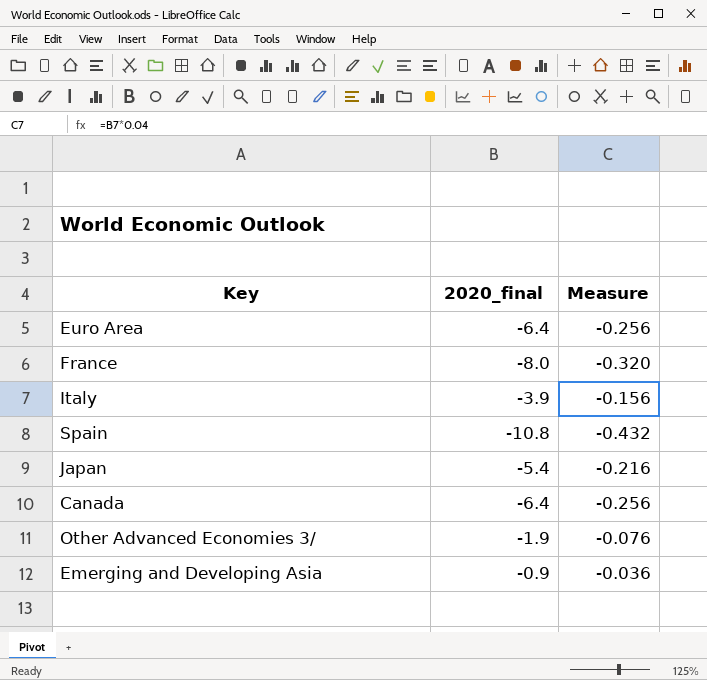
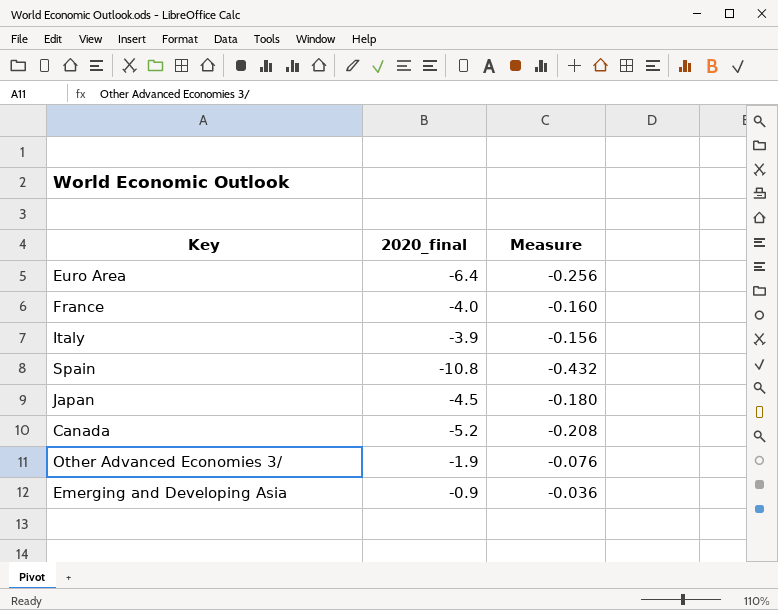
France | 2020_final: -8.0 -> -4.0
France | Measure: -0.320 -> -0.160
Japan | 2020_final: -5.4 -> -4.5
Japan | Measure: -0.216 -> -0.180
Canada | 2020_final: -6.4 -> -5.2
Canada | Measure: -0.256 -> -0.208

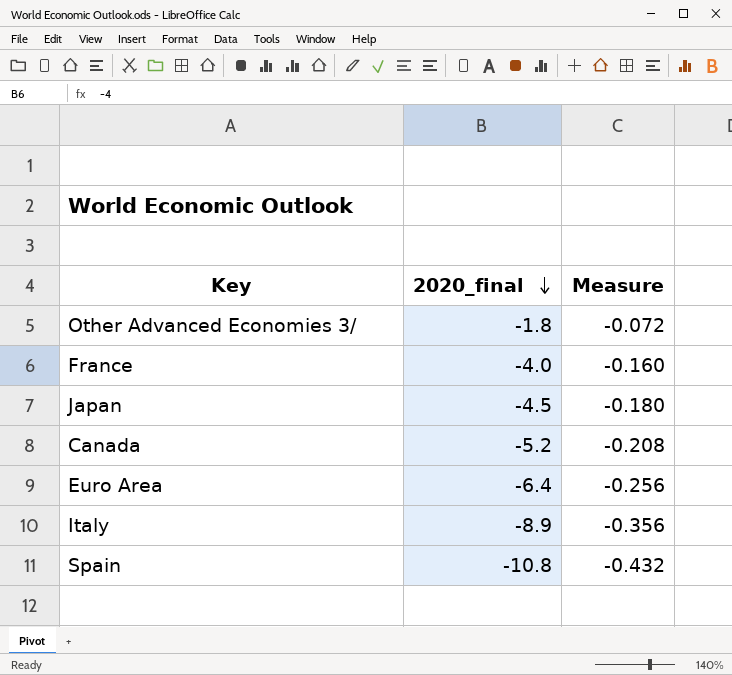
row order: none -> 2020_final descending
row Emerging and Developing Asia: -0.9 | -0.036 -> none
Other Advanced Economies 3/ | 2020_final: -1.9 -> -1.8
Other Advanced Economies 3/ | Measure: -0.076 -> -0.072
Italy | 2020_final: -3.9 -> -8.9
Italy | Measure: -0.156 -> -0.356

